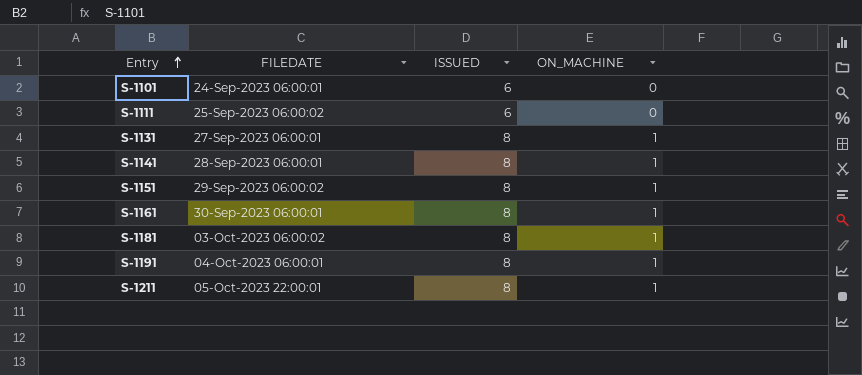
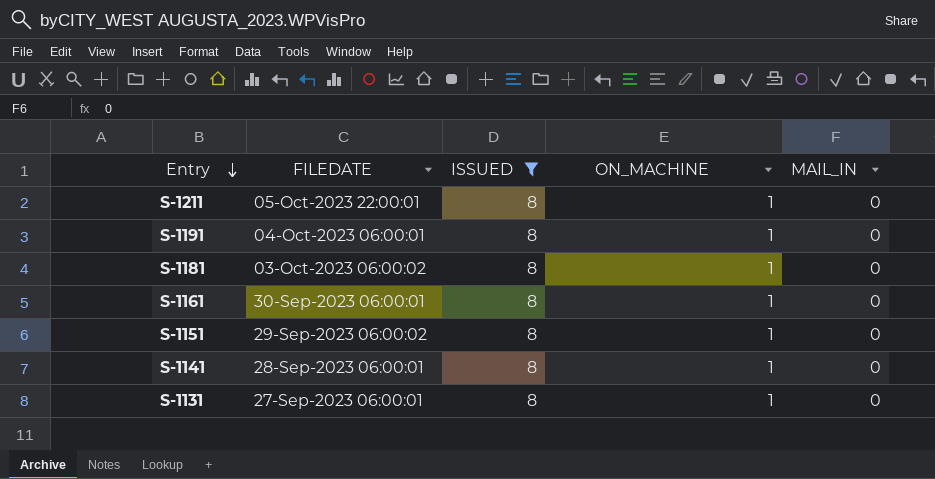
filter: none -> ISSUED = 8
row order: Entry ascending -> Entry descending
column MAIL_IN | position: none -> 5

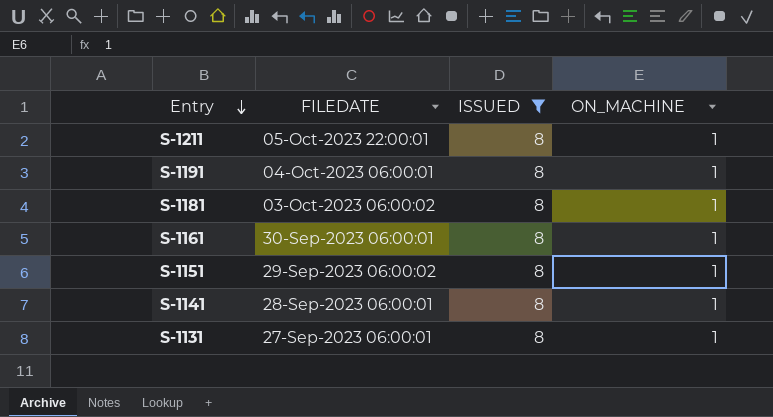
column MAIL_IN | position: 5 -> none

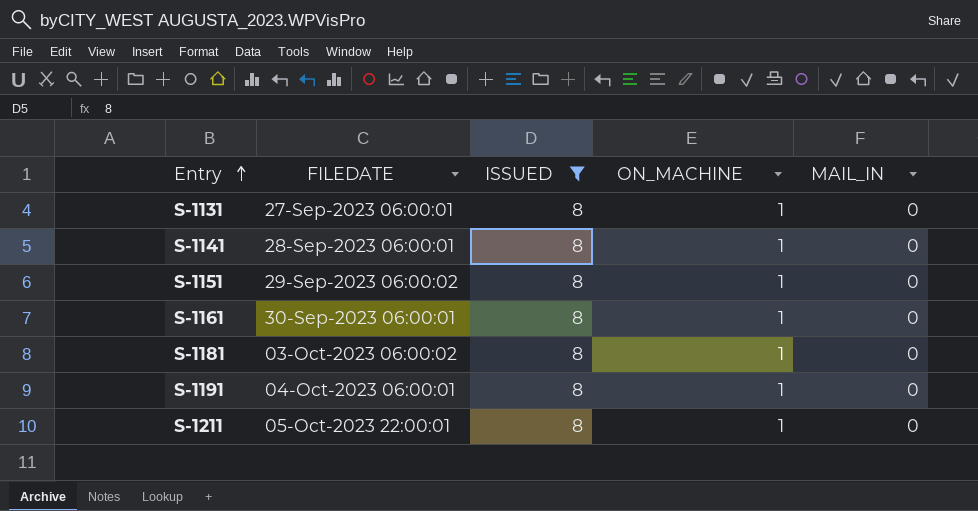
row order: Entry descending -> Entry ascending
column MAIL_IN | position: none -> 5

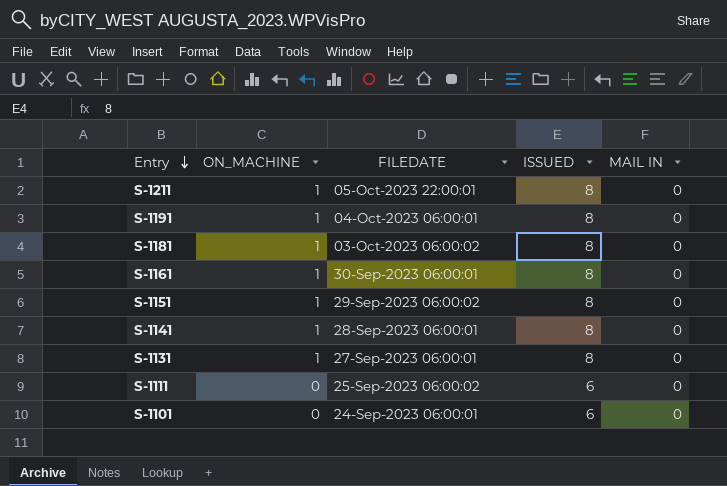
filter: ISSUED = 8 -> none
row order: Entry ascending -> Entry descending
column ON_MACHINE | position: 4 -> 2
column name: MAIL_IN -> MAIL IN

